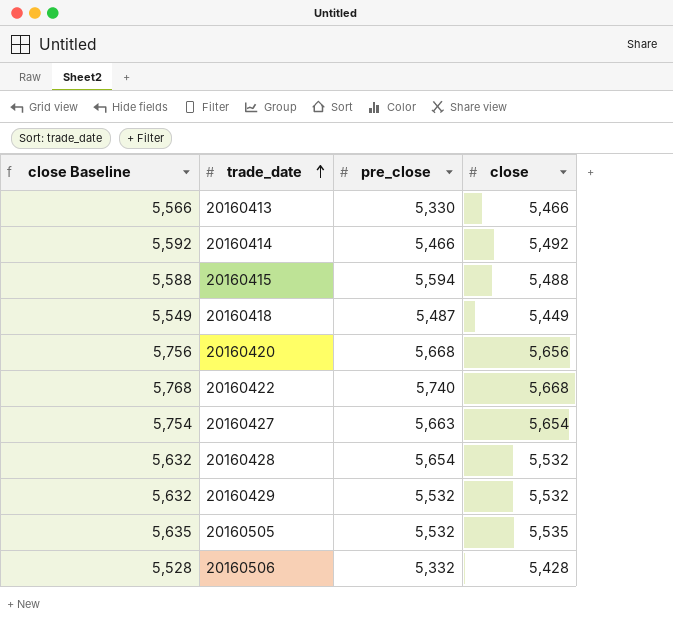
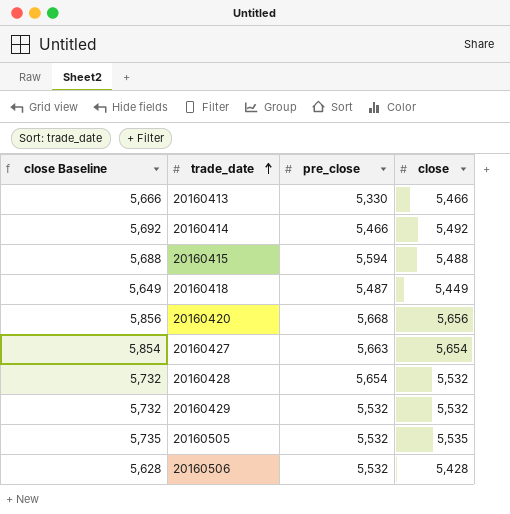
column close Baseline | formula: [close] + 100 -> [close] + 200
row 20160422: 5,768 | 5,740 | 5,668 -> none
20160506 | pre_close: 5,332 -> 5,532

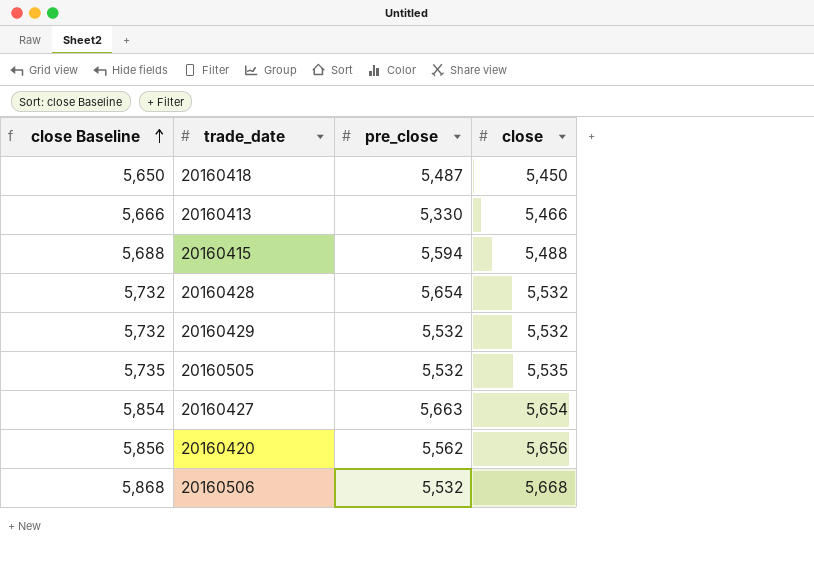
row order: trade_date ascending -> close Baseline ascending
row 20160414: 5,692 | 5,466 | 5,492 -> none
20160418 | close Baseline: 5,649 -> 5,650
20160418 | close: 5,449 -> 5,450
20160420 | pre_close: 5,668 -> 5,562
20160506 | close Baseline: 5,628 -> 5,868
20160506 | close: 5,428 -> 5,668

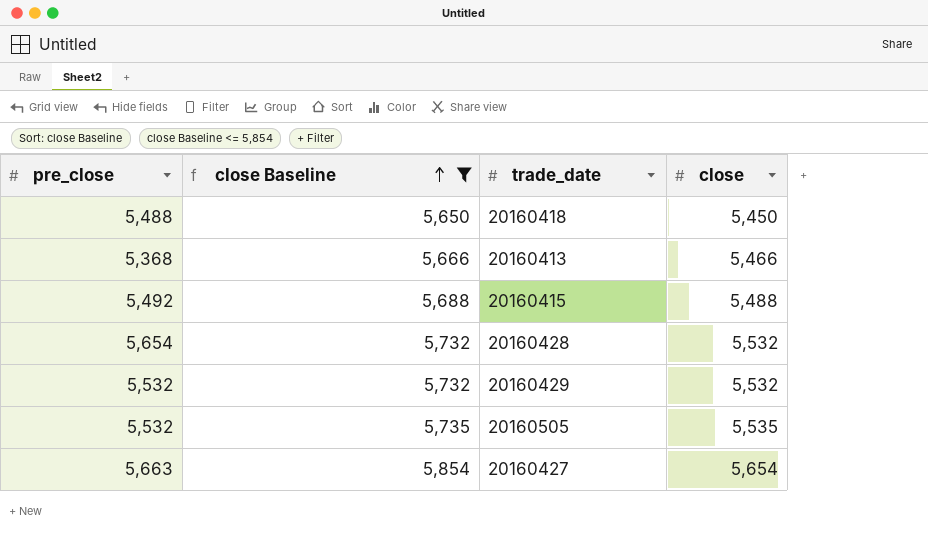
filter: none -> close Baseline <= 5,854
column pre_close | position: 3 -> 1
20160418 | pre_close: 5,487 -> 5,488
20160413 | pre_close: 5,330 -> 5,368
20160415 | pre_close: 5,594 -> 5,492

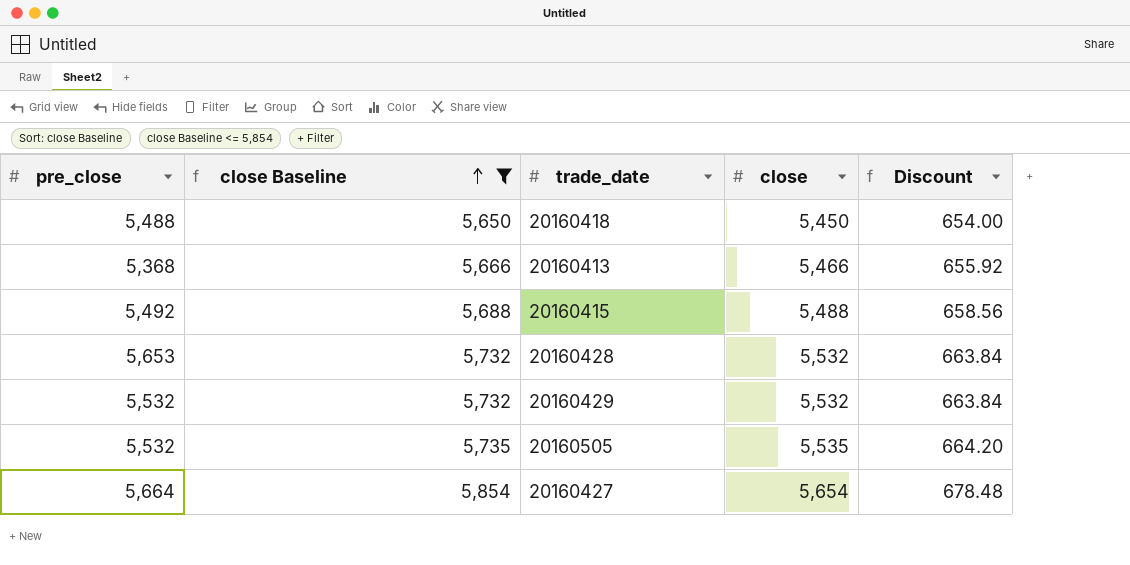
column Discount | formula: none -> [close] * 0.12
20160428 | pre_close: 5,654 -> 5,653
20160427 | pre_close: 5,663 -> 5,664

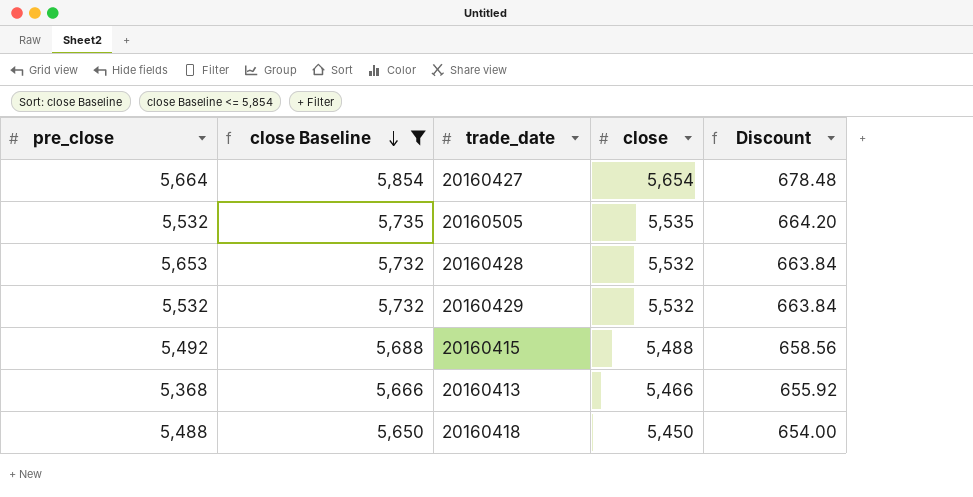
row order: close Baseline ascending -> close Baseline descending

